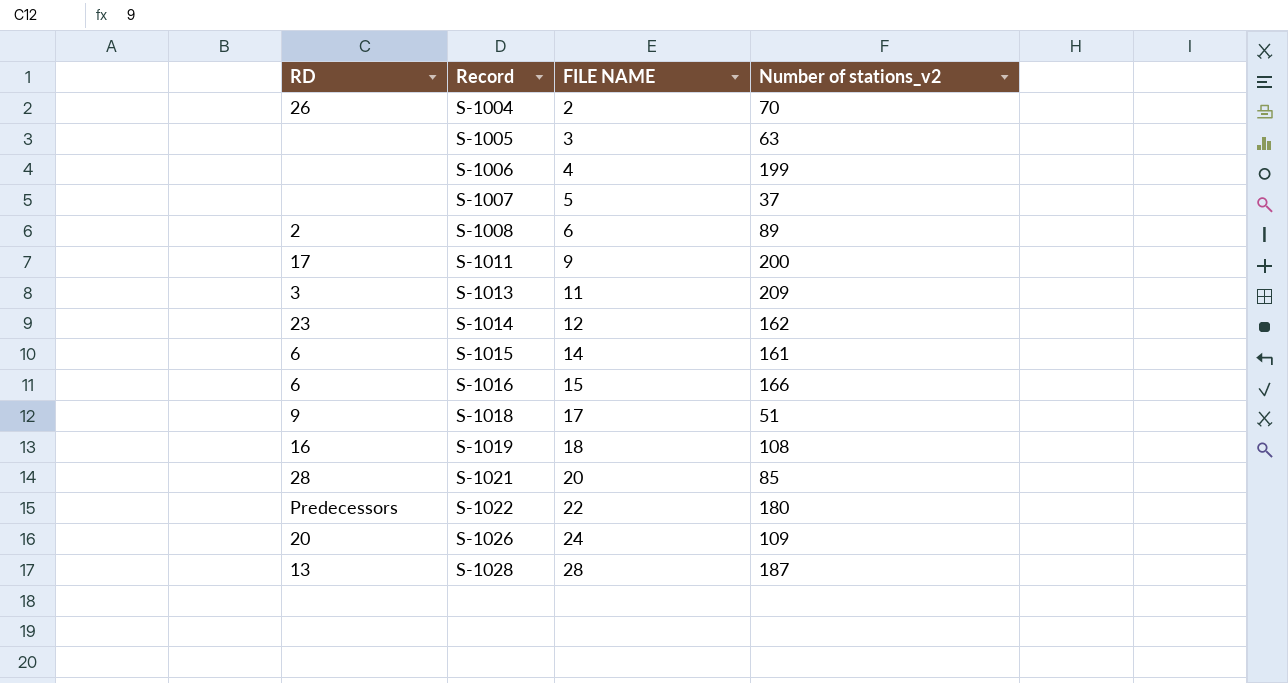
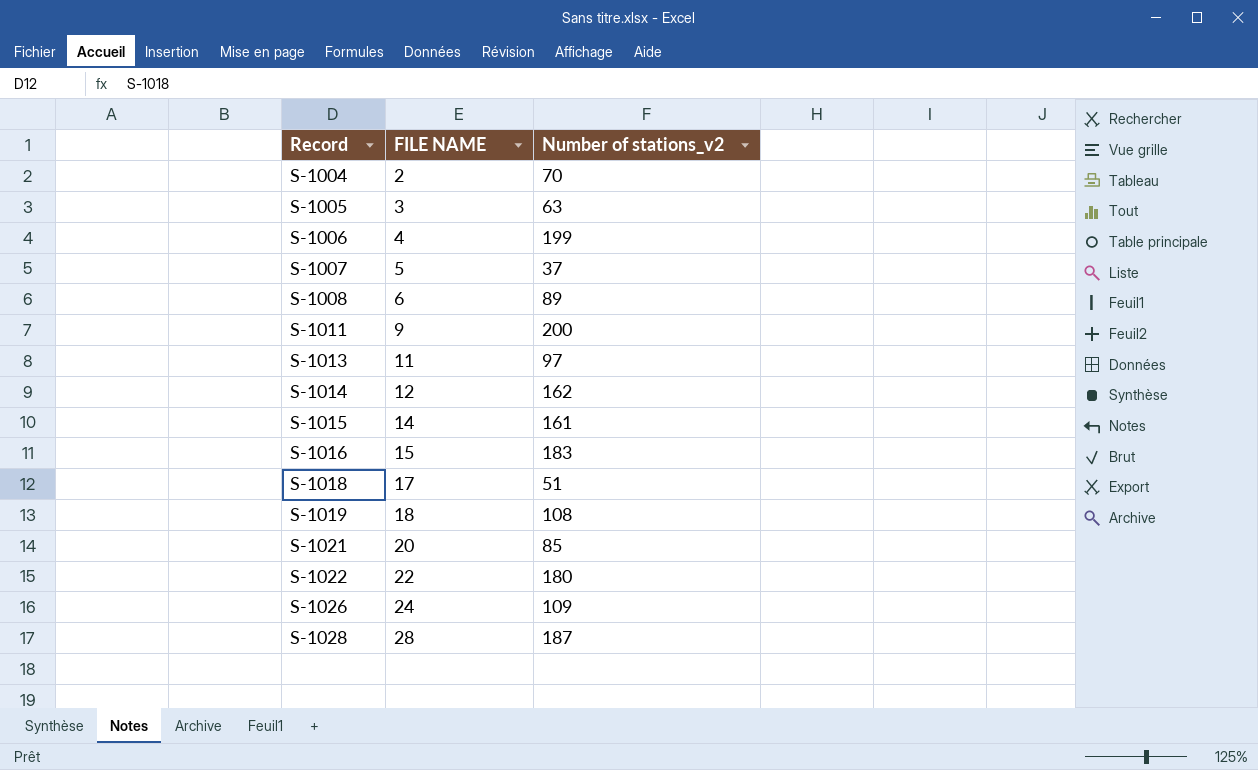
column RD | position: 1 -> none
S-1013 | Number of stations_v2: 209 -> 97
S-1016 | Number of stations_v2: 166 -> 183

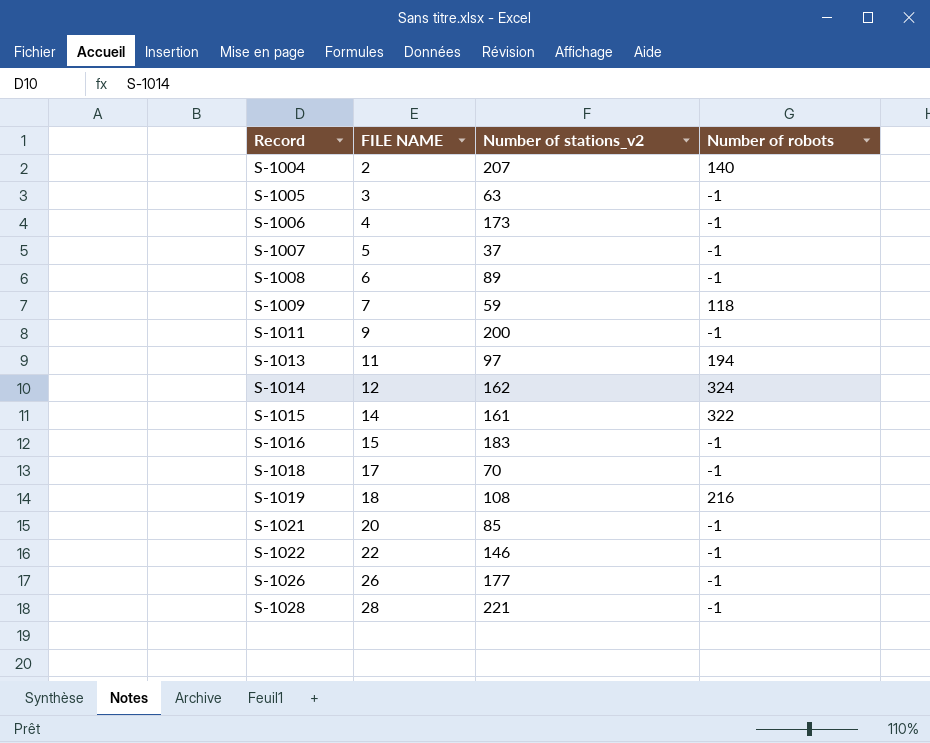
column Number of robots | position: none -> 4
S-1004 | Number of stations_v2: 70 -> 207
S-1006 | Number of stations_v2: 199 -> 173
row S-1009: none -> 7 | 59 | 118
S-1018 | Number of stations_v2: 51 -> 70
S-1022 | Number of stations_v2: 180 -> 146
S-1026 | FILE NAME: 24 -> 26
S-1026 | Number of stations_v2: 109 -> 177
S-1028 | Number of stations_v2: 187 -> 221

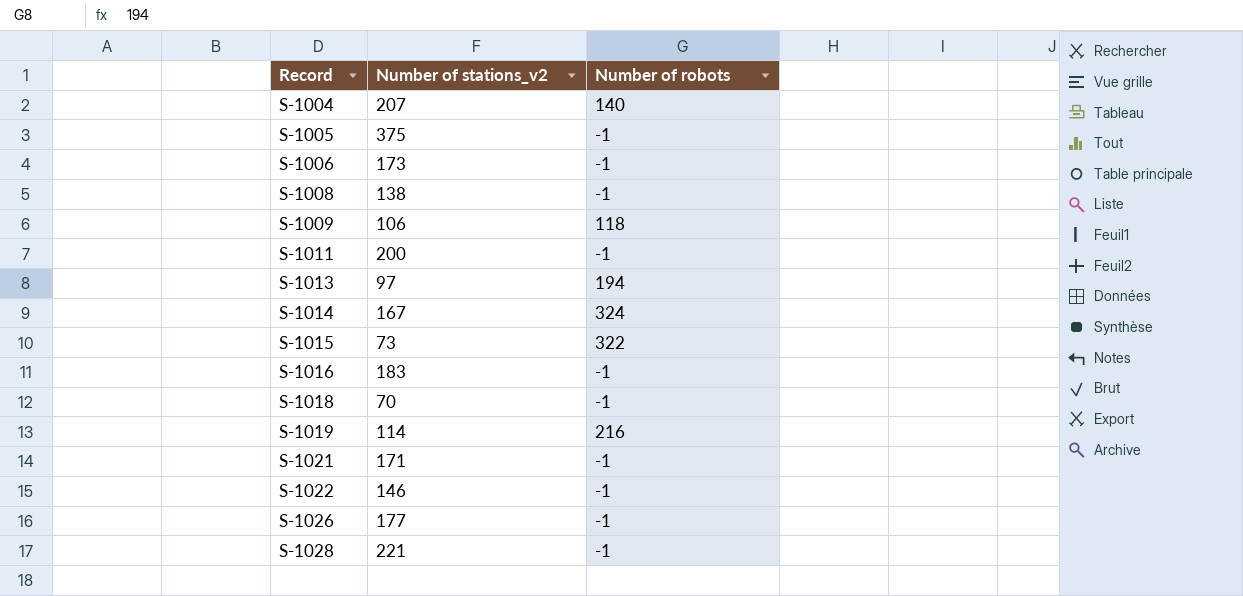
column FILE NAME | position: 2 -> none
row S-1007: 5 | 37 | -1 -> none
S-1005 | Number of stations_v2: 63 -> 375
S-1008 | Number of stations_v2: 89 -> 138
S-1009 | Number of stations_v2: 59 -> 106
S-1014 | Number of stations_v2: 162 -> 167
S-1015 | Number of stations_v2: 161 -> 73
S-1019 | Number of stations_v2: 108 -> 114
S-1021 | Number of stations_v2: 85 -> 171

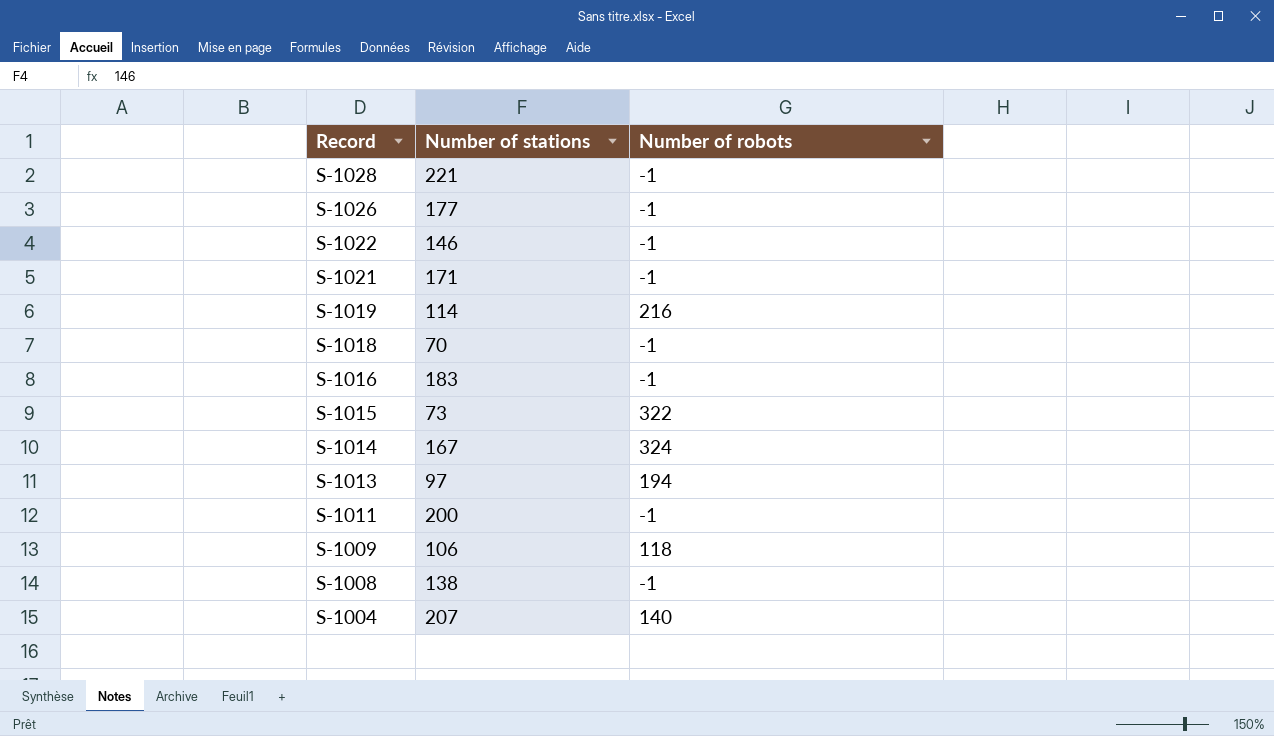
row order: Record ascending -> Record descending
column name: Number of stations_v2 -> Number of stations
row S-1005: 375 | -1 -> none
row S-1006: 173 | -1 -> none

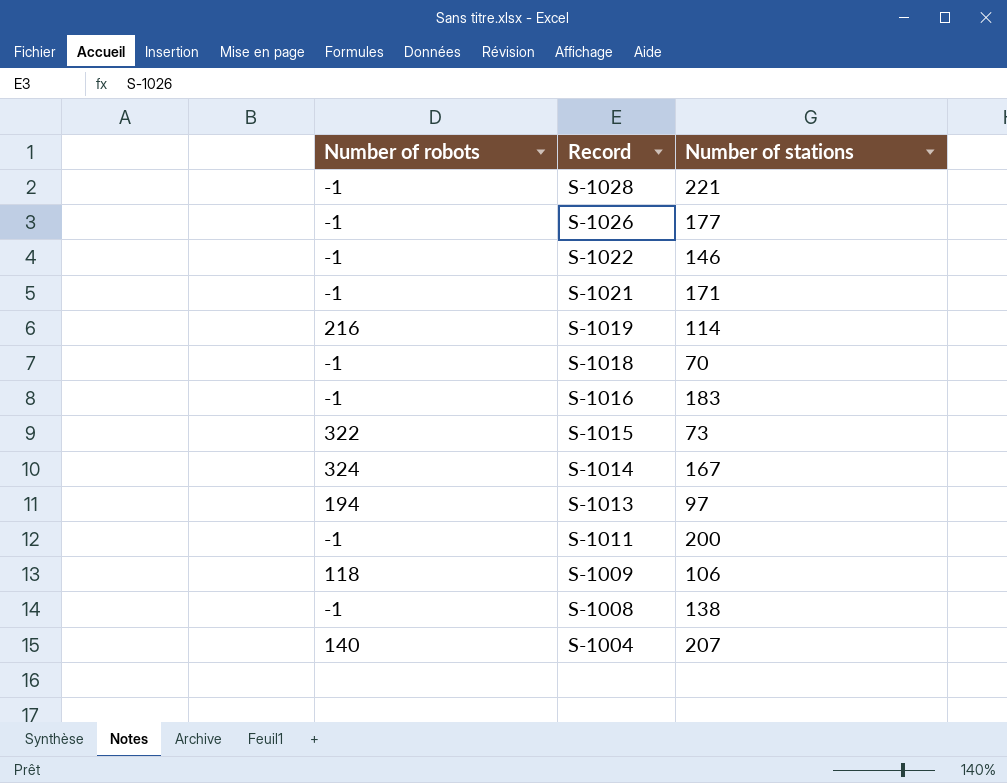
column Number of robots | position: 3 -> 1

